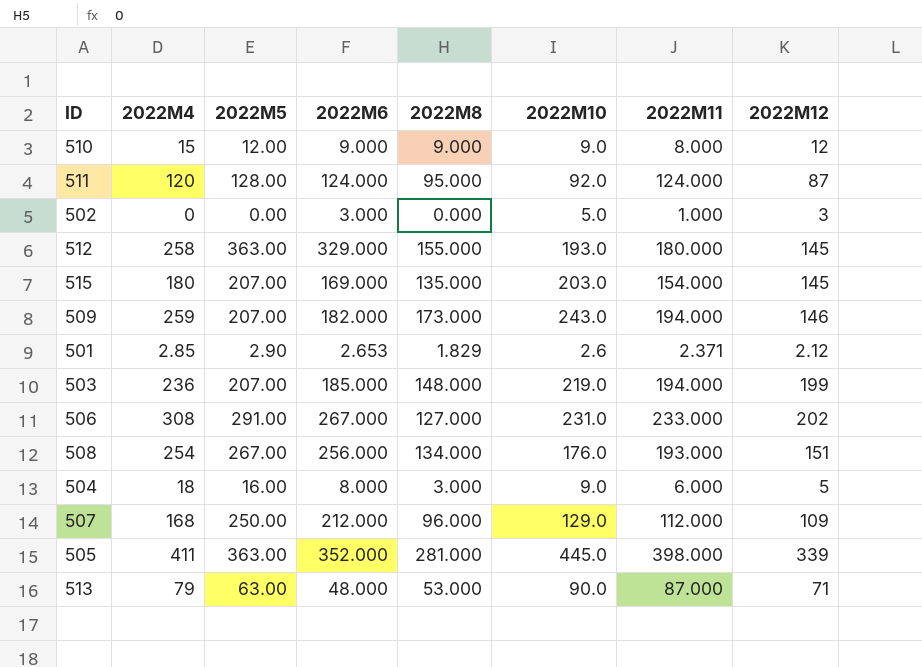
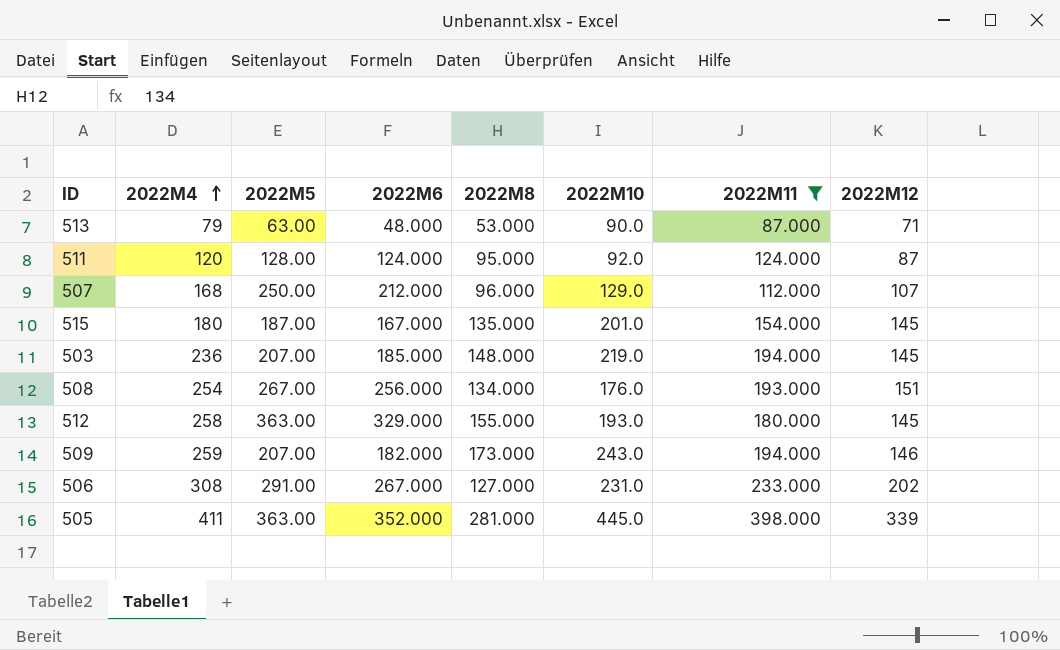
filter: none -> 2022M11 >= 87.000
row order: none -> 2022M4 ascending
507 | 2022M12: 109 -> 107
515 | 2022M5: 207.00 -> 187.00
515 | 2022M6: 169.000 -> 167.000
515 | 2022M10: 203.0 -> 201.0
503 | 2022M12: 199 -> 145

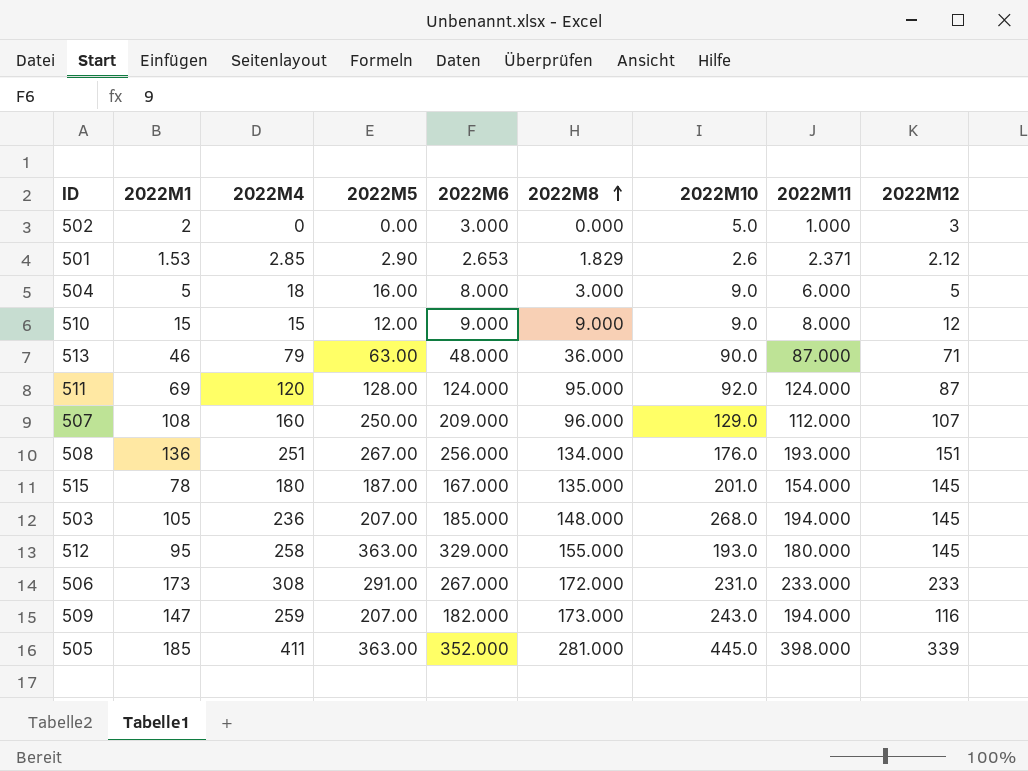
filter: 2022M11 >= 87.000 -> none
row order: 2022M4 ascending -> 2022M8 ascending
column 2022M1 | position: none -> 2
513 | 2022M8: 53.000 -> 36.000
507 | 2022M4: 168 -> 160
507 | 2022M6: 212.000 -> 209.000
508 | 2022M4: 254 -> 251
503 | 2022M10: 219.0 -> 268.0
506 | 2022M8: 127.000 -> 172.000
506 | 2022M12: 202 -> 233
509 | 2022M12: 146 -> 116

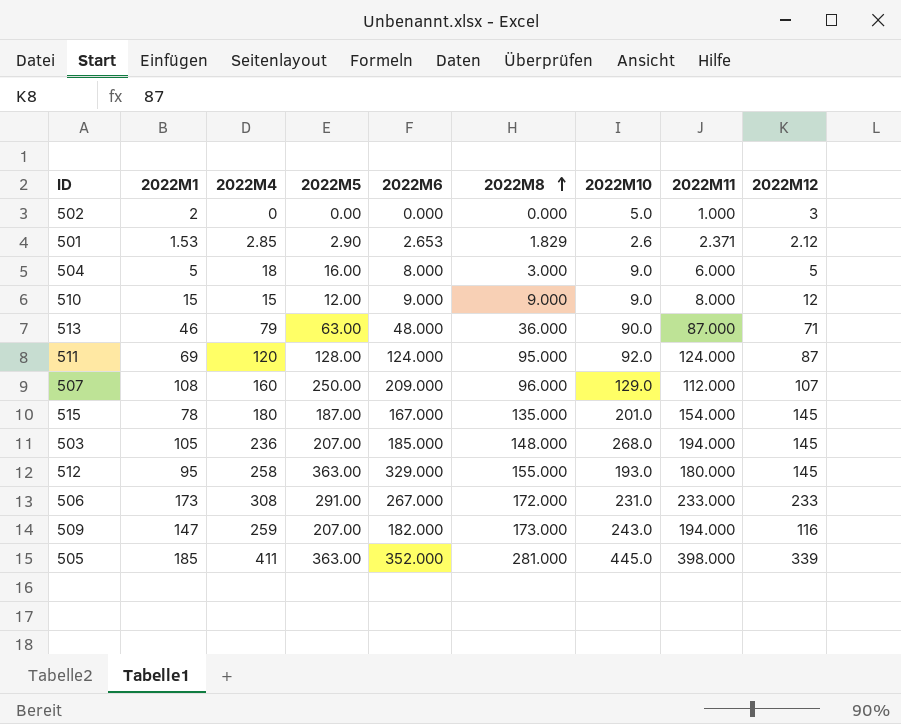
row 508: 136 | 251 | 267.00 | 256.000 | 134.000 | 176.0 | 193.000 | 151 -> none
502 | 2022M6: 3.000 -> 0.000

